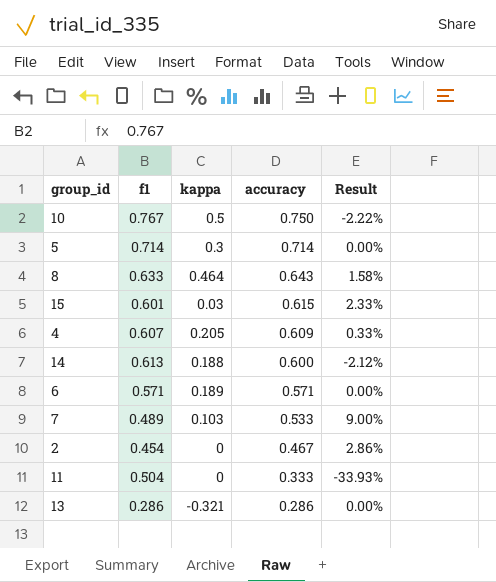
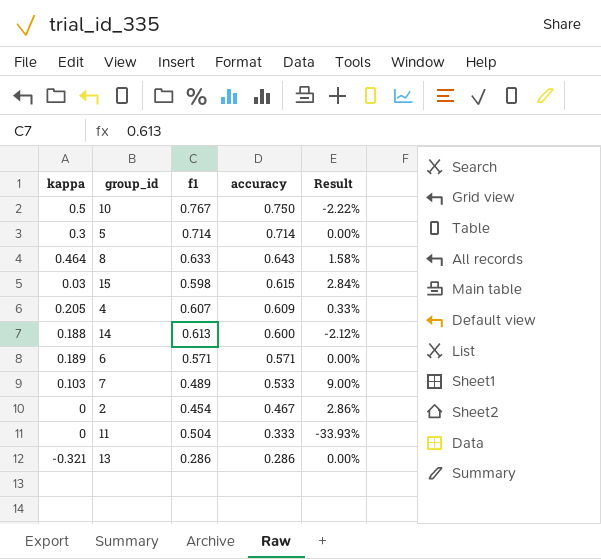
column kappa | position: 3 -> 1
15 | f1: 0.601 -> 0.598
15 | Result: 2.33% -> 2.84%

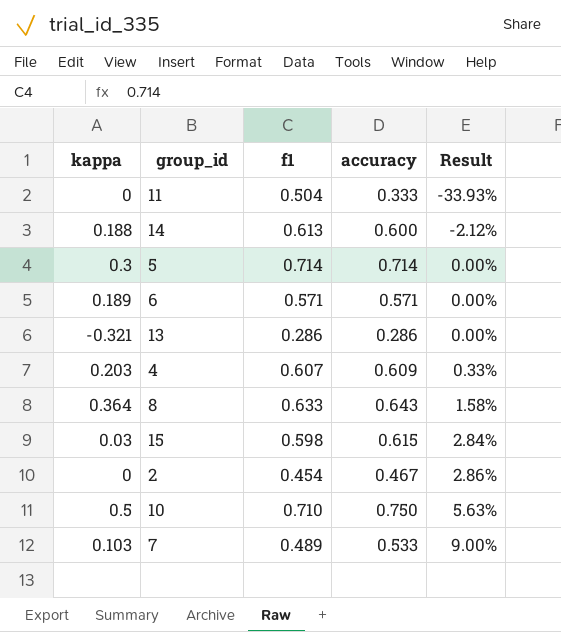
row order: accuracy descending -> Result ascending
4 | kappa: 0.205 -> 0.203
8 | kappa: 0.464 -> 0.364
10 | f1: 0.767 -> 0.710
10 | Result: -2.22% -> 5.63%

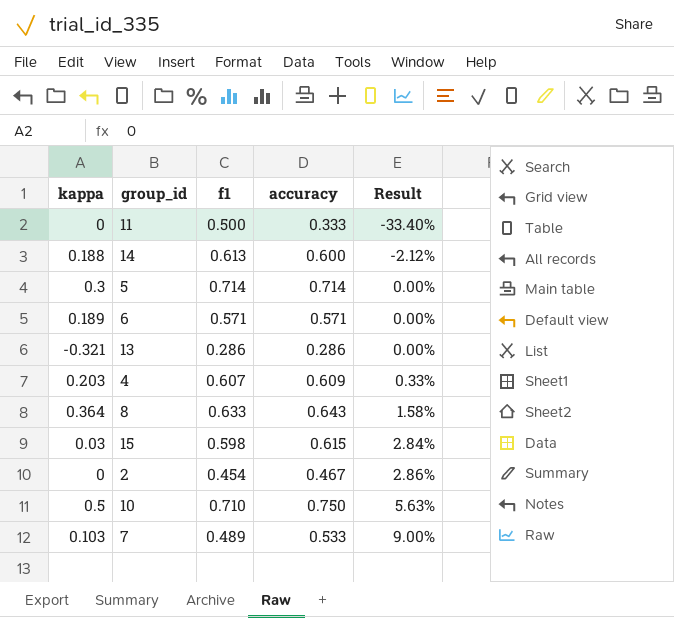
11 | f1: 0.504 -> 0.500
11 | Result: -33.93% -> -33.40%

